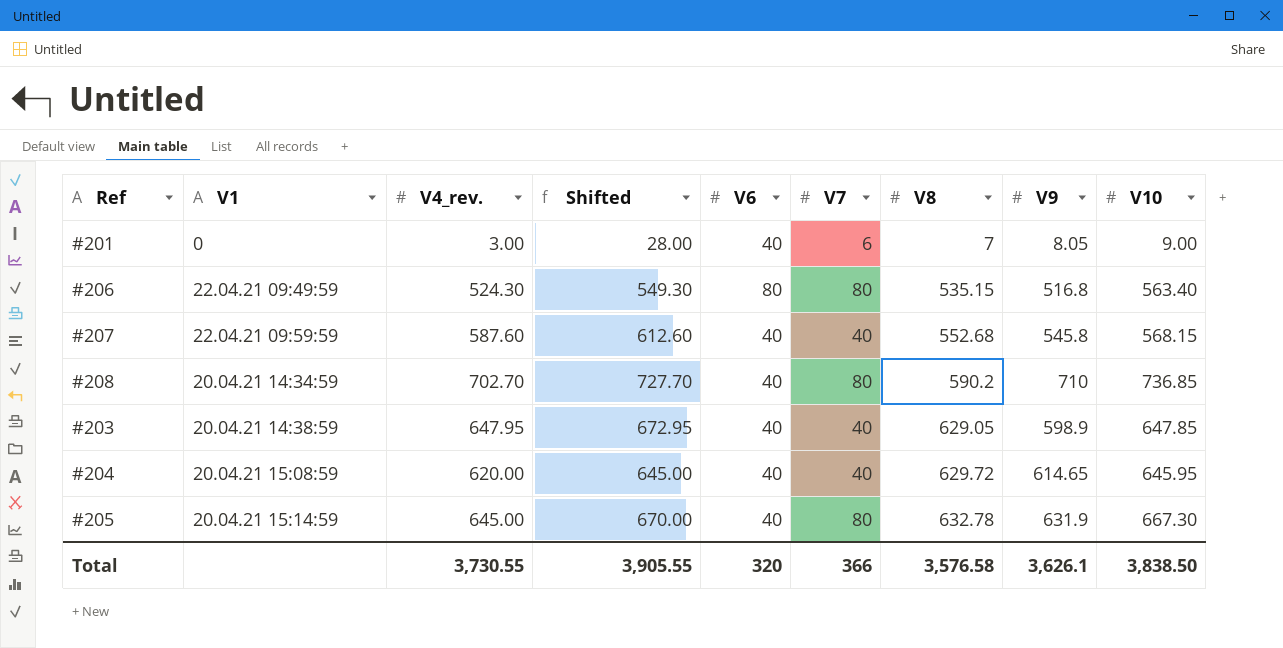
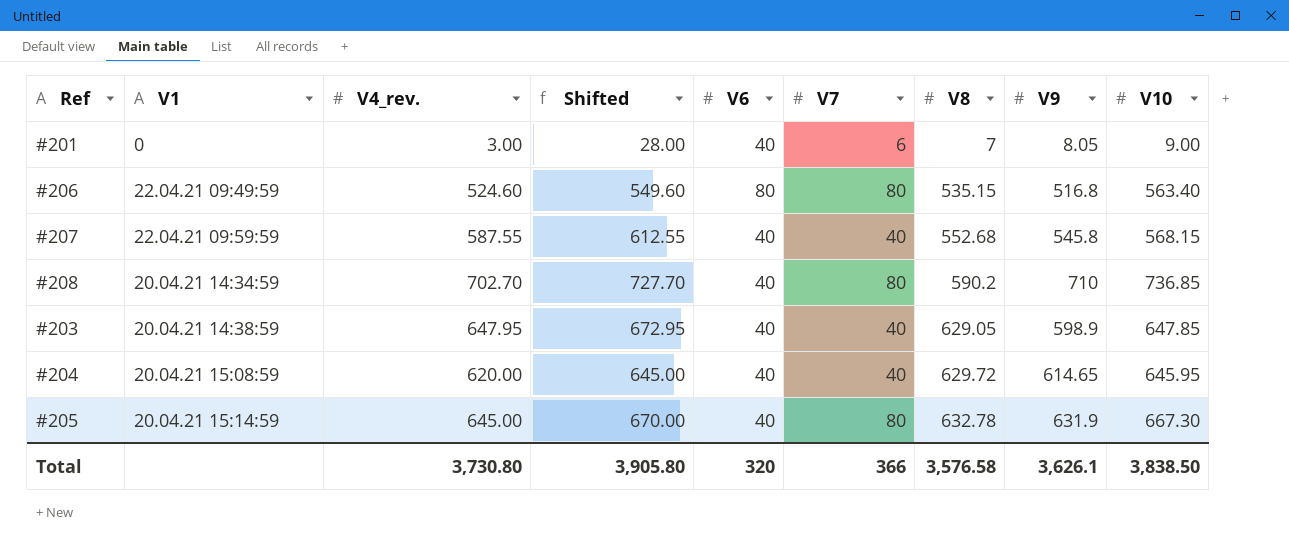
#206 | V4_rev.: 524.30 -> 524.60
#206 | Shifted: 549.30 -> 549.60
#207 | V4_rev.: 587.60 -> 587.55
#207 | Shifted: 612.60 -> 612.55
Total | V4_rev.: 3,730.55 -> 3,730.80
Total | Shifted: 3,905.55 -> 3,905.80

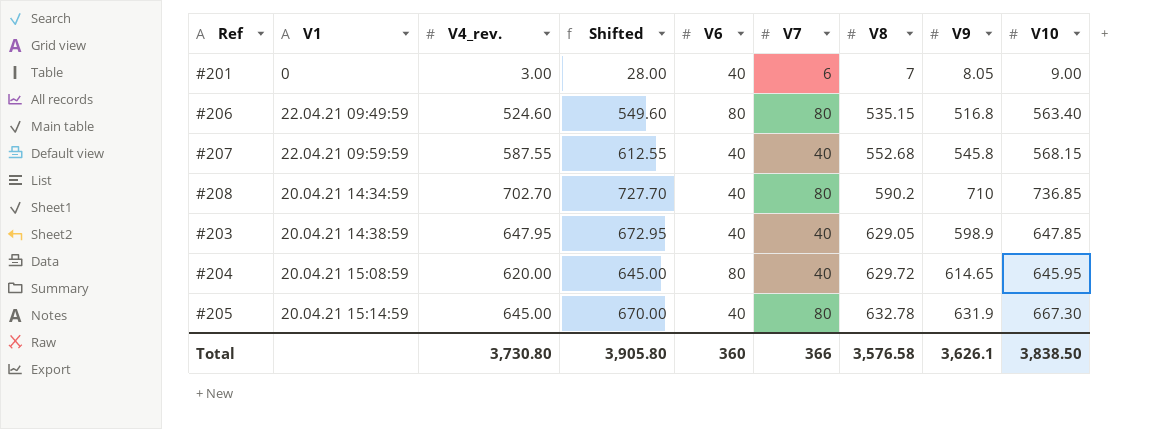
#204 | V6: 40 -> 80
Total | V6: 320 -> 360

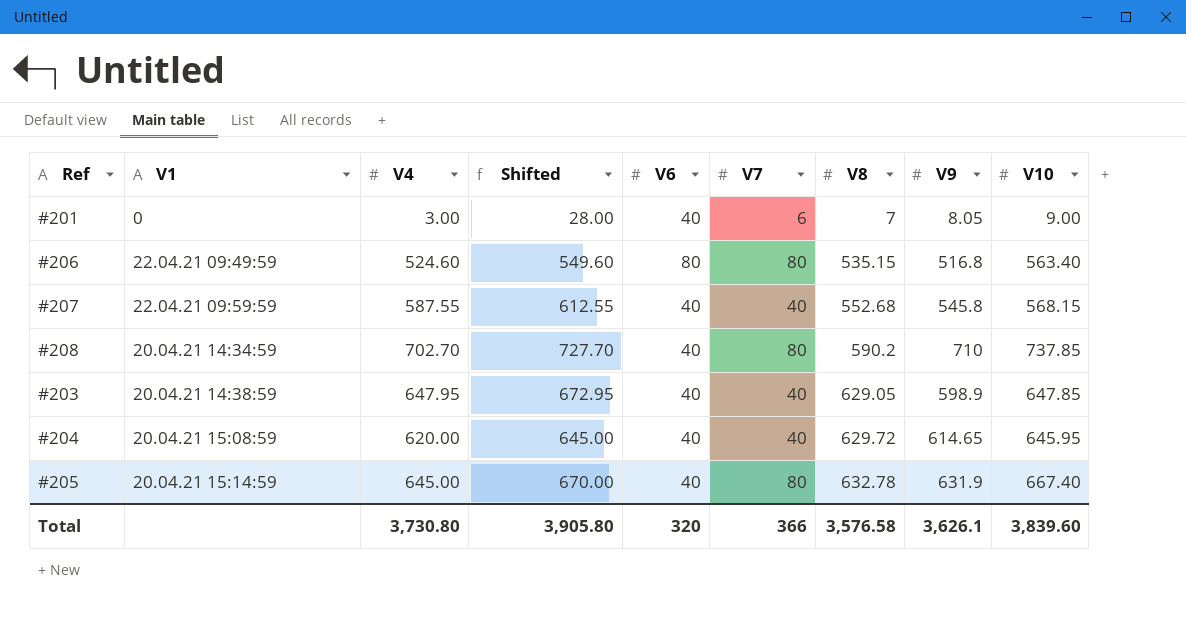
column name: V4_rev. -> V4
#208 | V10: 736.85 -> 737.85
#204 | V6: 80 -> 40
#205 | V10: 667.30 -> 667.40
Total | V6: 360 -> 320
Total | V10: 3,838.50 -> 3,839.60

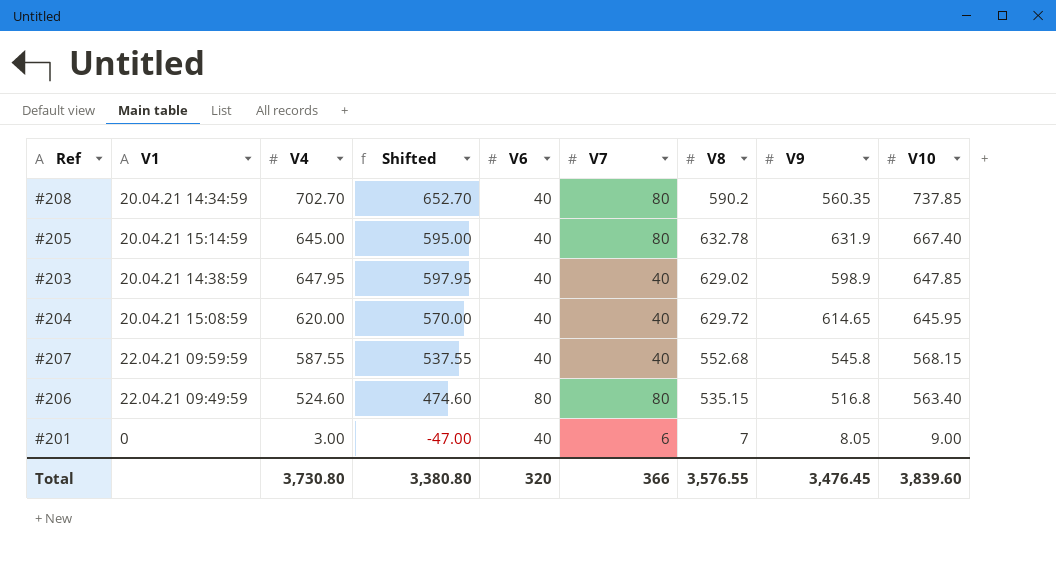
row order: V8 ascending -> V10 descending
column Shifted | formula: [V4] + 25 -> [V4] - 50
#208 | V9: 710 -> 560.35
#203 | V8: 629.05 -> 629.02
Total | Shifted: 3,905.80 -> 3,380.80
Total | V8: 3,576.58 -> 3,576.55
Total | V9: 3,626.1 -> 3,476.45

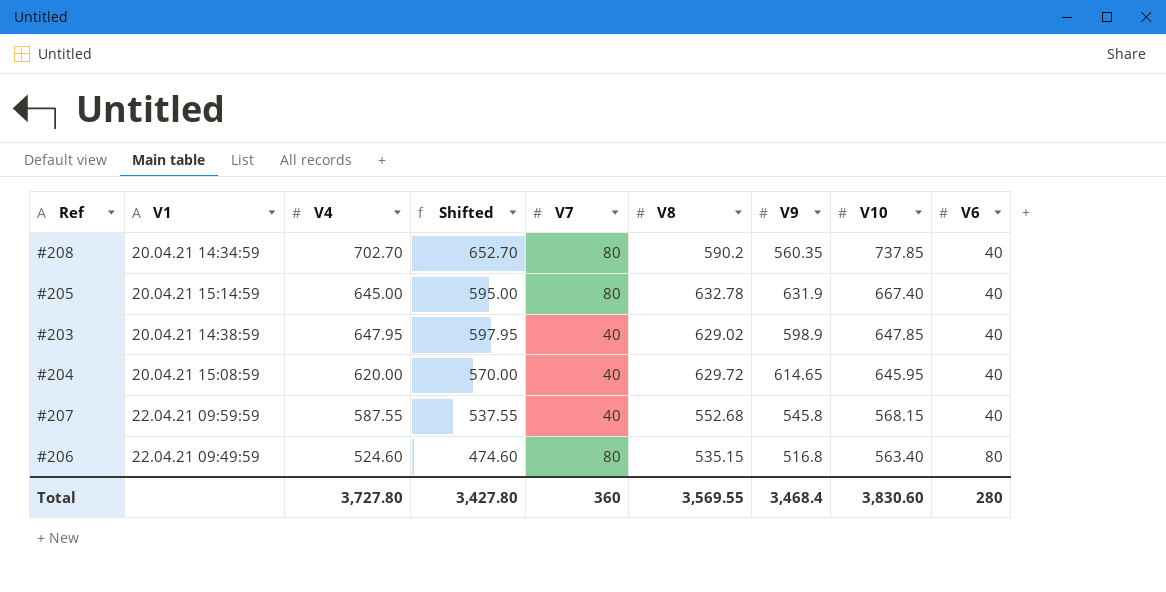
column V6 | position: 5 -> 9
row #201: 0 | 3.00 | -47.00 | 40 | 6 | 7 | 8.05 | 9.00 -> none
Total | V4: 3,730.80 -> 3,727.80
Total | Shifted: 3,380.80 -> 3,427.80
Total | V7: 366 -> 360
Total | V8: 3,576.55 -> 3,569.55
Total | V9: 3,476.45 -> 3,468.4
Total | V10: 3,839.60 -> 3,830.60
Total | V6: 320 -> 280

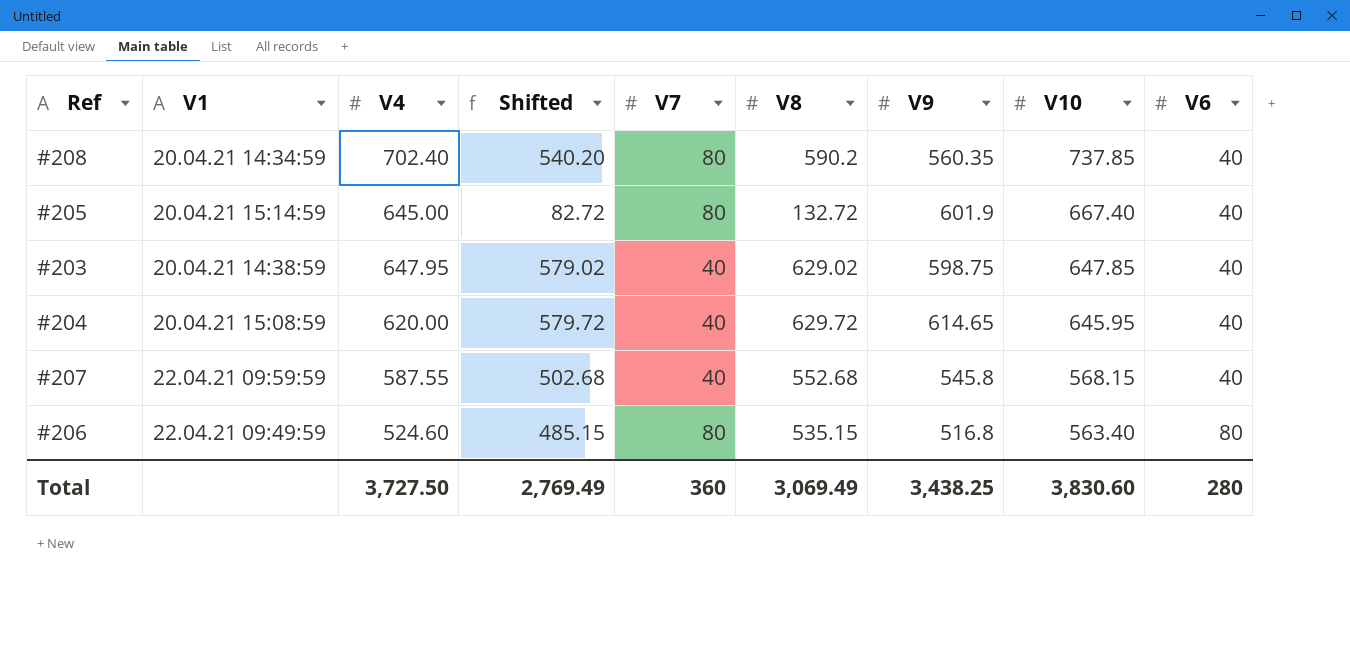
column Shifted | formula: [V4] - 50 -> [V8] - 50
#208 | V4: 702.70 -> 702.40
#205 | V8: 632.78 -> 132.72
#205 | V9: 631.9 -> 601.9
#203 | V9: 598.9 -> 598.75
Total | V4: 3,727.80 -> 3,727.50
Total | Shifted: 3,427.80 -> 2,769.49
Total | V8: 3,569.55 -> 3,069.49
Total | V9: 3,468.4 -> 3,438.25

